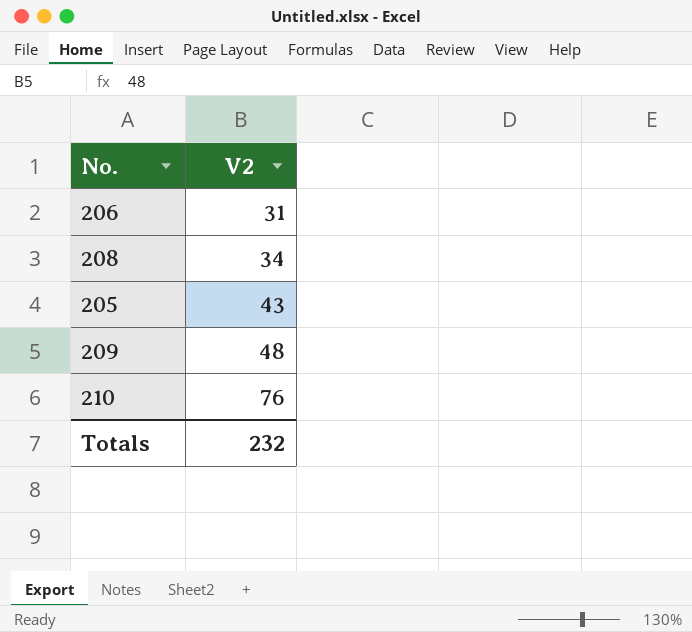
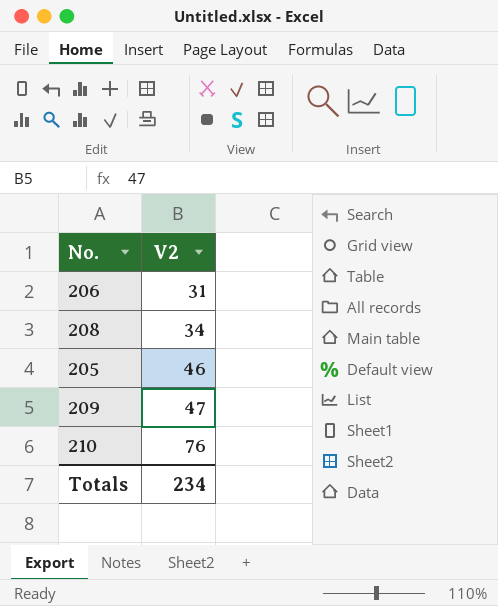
205 | V2: 43 -> 46
209 | V2: 48 -> 47
Totals | V2: 232 -> 234

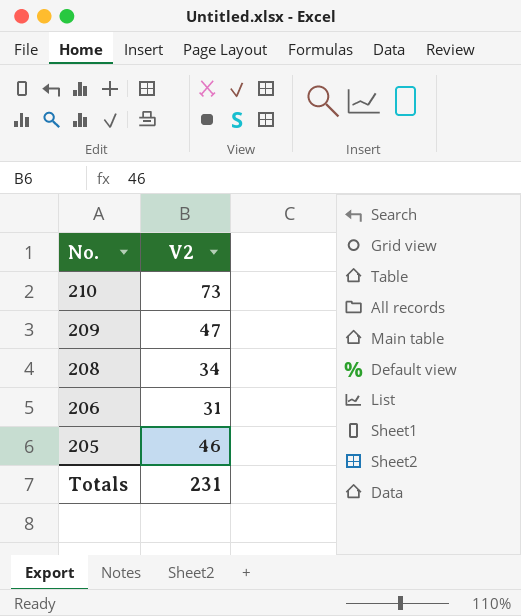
row order: V2 ascending -> No. descending
210 | V2: 76 -> 73
Totals | V2: 234 -> 231

